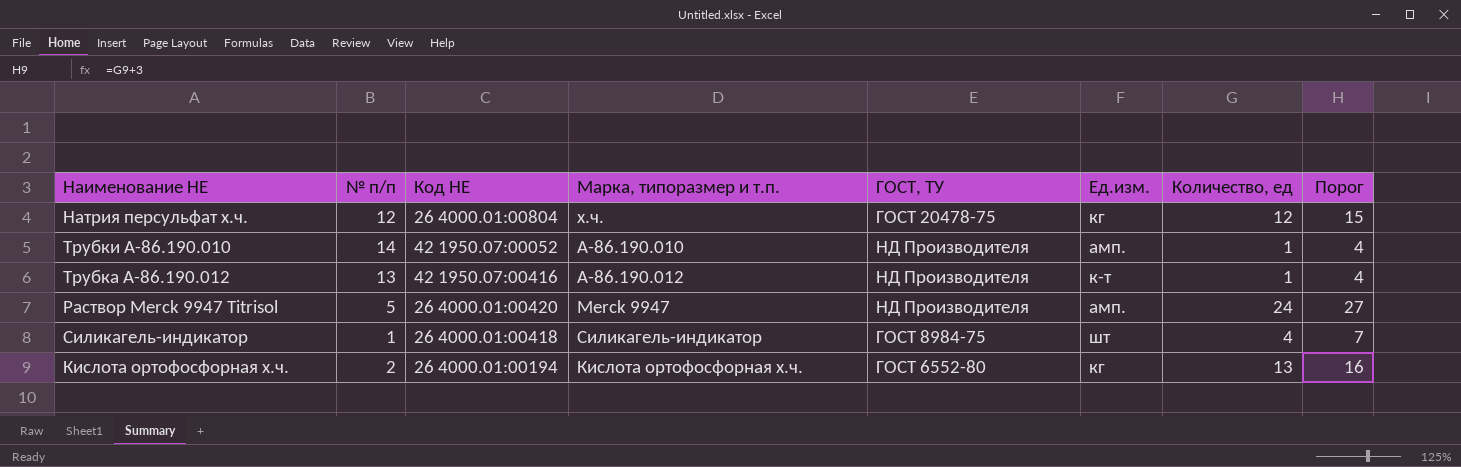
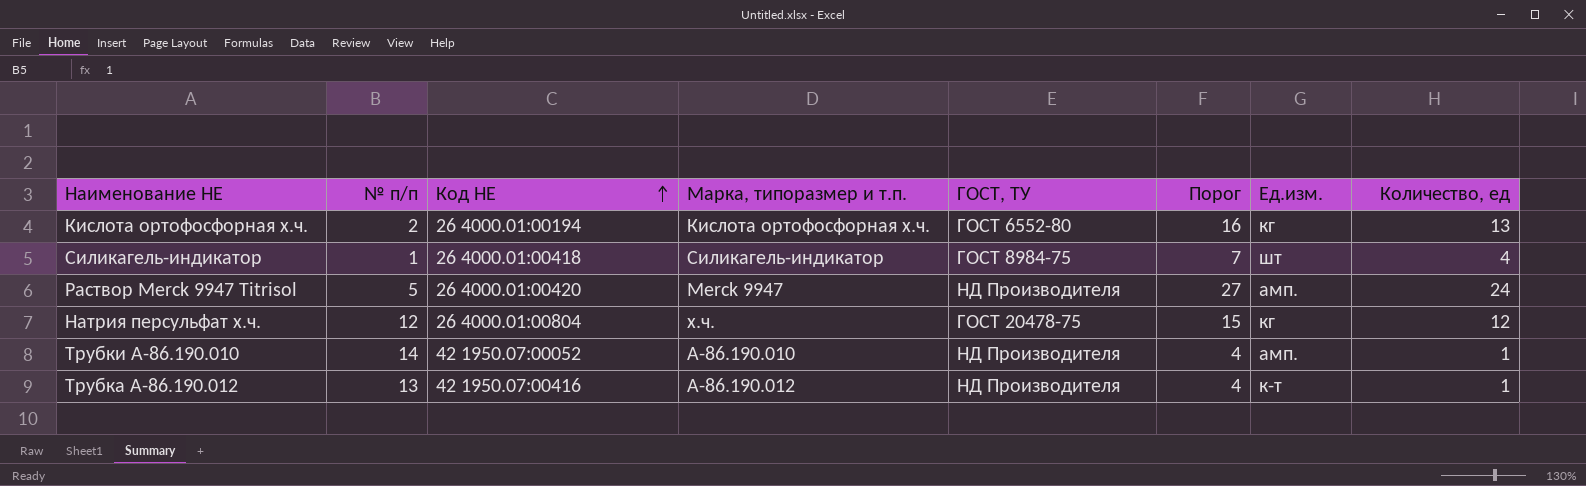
row order: none -> Код НЕ ascending
column Порог | position: 8 -> 6

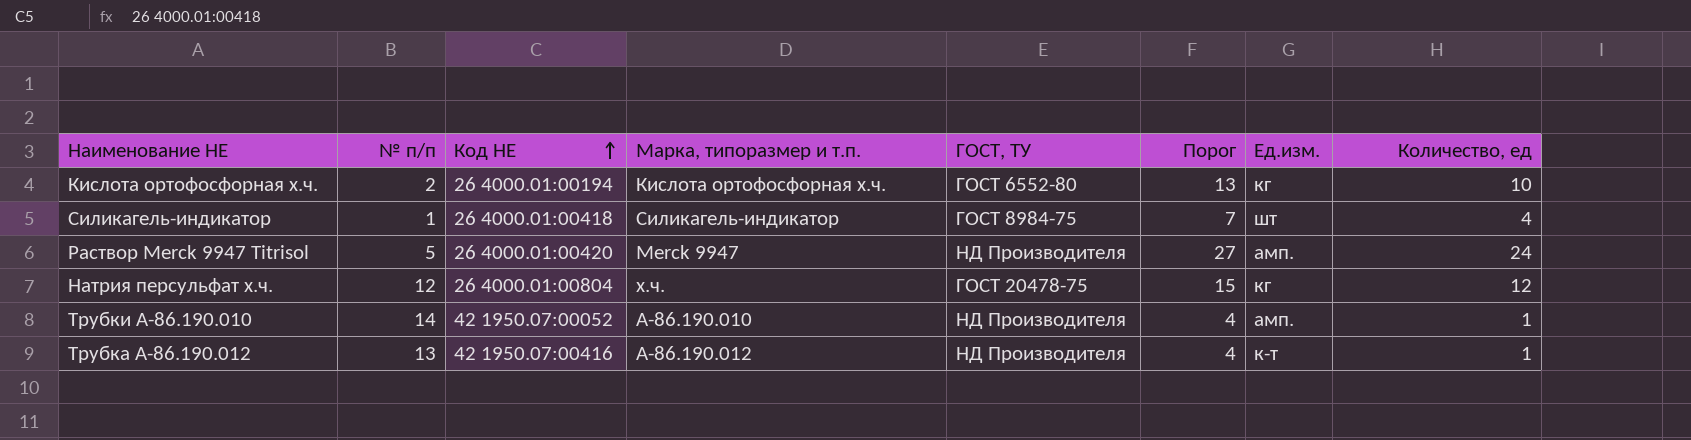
Кислота ортофосфорная х.ч. | Порог: 16 -> 13
Кислота ортофосфорная х.ч. | Количество, ед: 13 -> 10

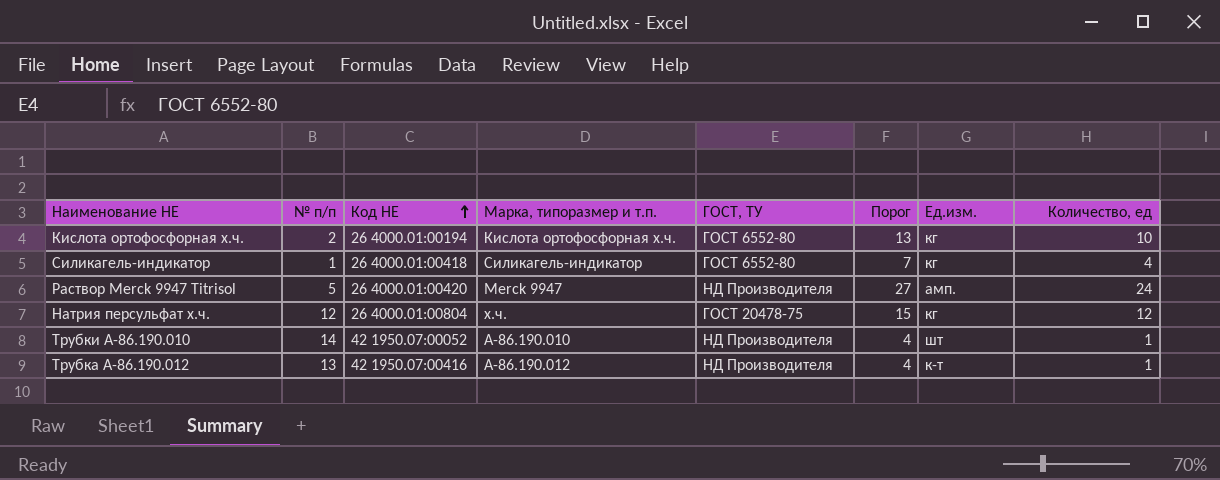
Силикагель-индикатор | ГОСТ, ТУ: ГОСТ 8984-75 -> ГОСТ 6552-80
Силикагель-индикатор | Ед.изм.: шт -> кг
Трубки А-86.190.010 | Ед.изм.: амп. -> шт

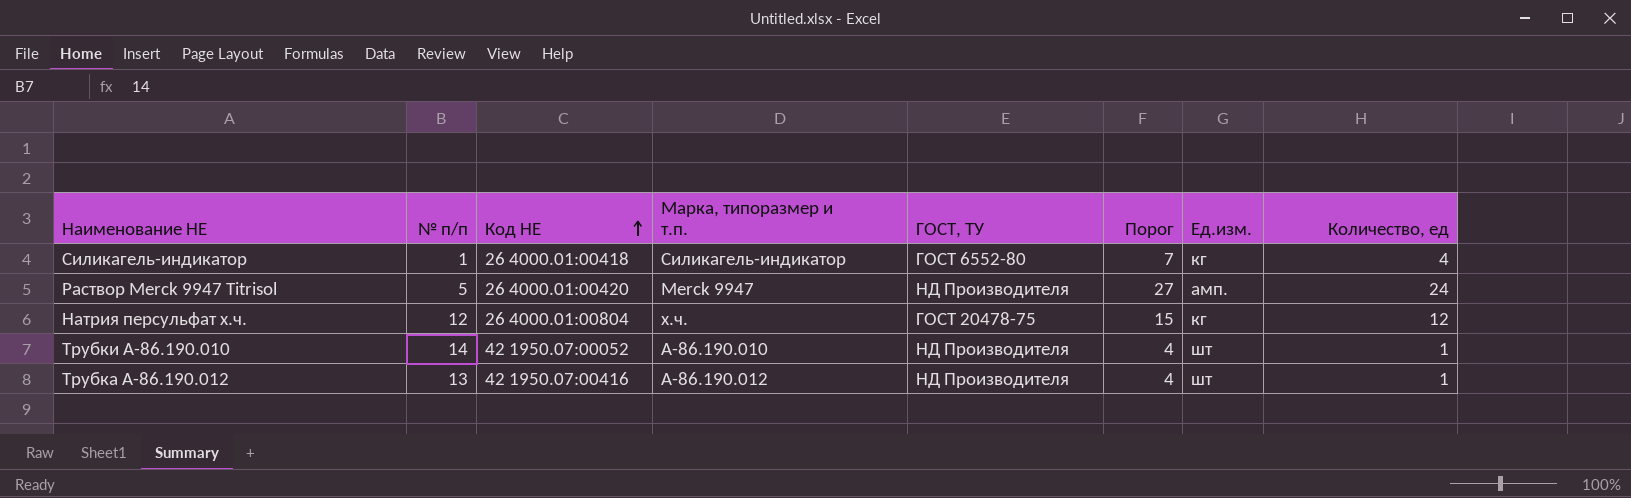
row Кислота ортофосфорная х.ч.: 2 | 26 4000.01:00194 | Кислота ортофосфорная х.ч. | ГОСТ 6552-80 | 13 | кг | 10 -> none
Трубка А-86.190.012 | Ед.изм.: к-т -> шт

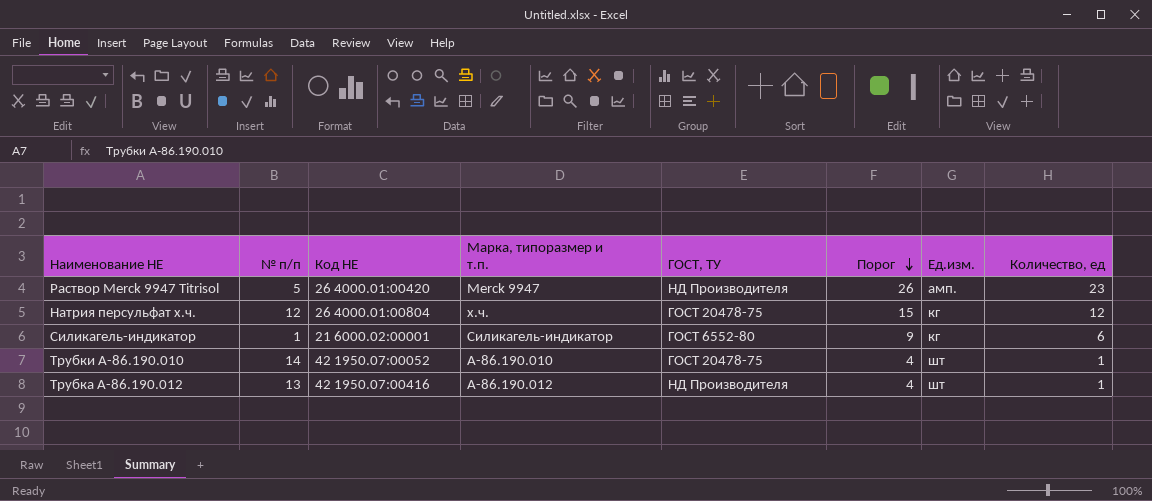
row order: Код НЕ ascending -> Порог descending
Раствор Merck 9947 Titrisol | Порог: 27 -> 26
Раствор Merck 9947 Titrisol | Количество, ед: 24 -> 23
Силикагель-индикатор | Код НЕ: 26 4000.01:00418 -> 21 6000.02:00001
Силикагель-индикатор | Порог: 7 -> 9
Силикагель-индикатор | Количество, ед: 4 -> 6
Трубки А-86.190.010 | ГОСТ, ТУ: НД Производителя -> ГОСТ 20478-75

